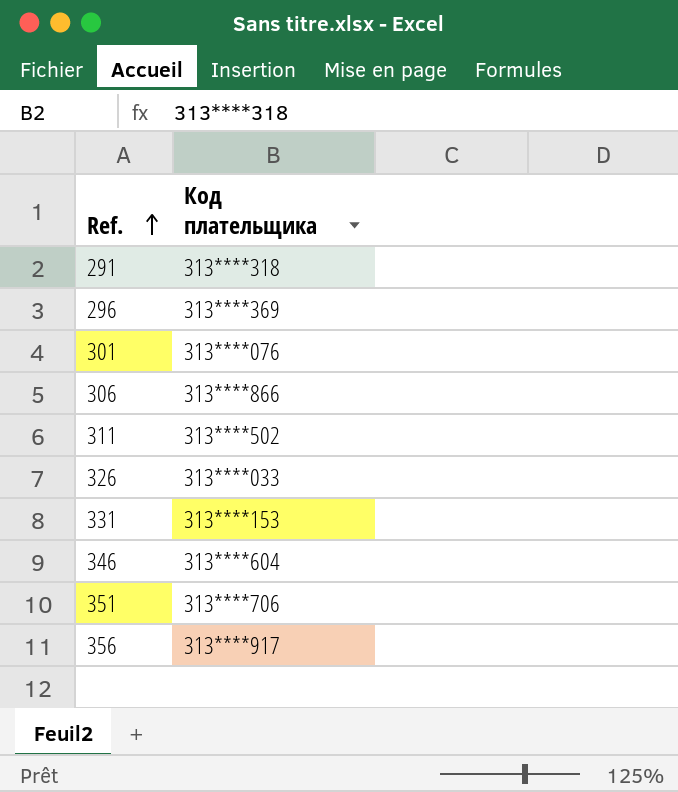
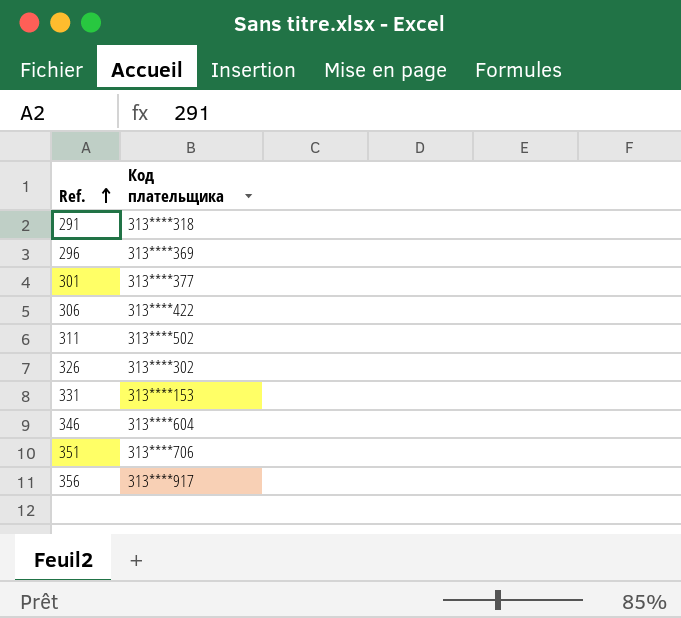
301 | Код плательщика: 313****076 -> 313****377
306 | Код плательщика: 313****866 -> 313****422
326 | Код плательщика: 313****033 -> 313****302

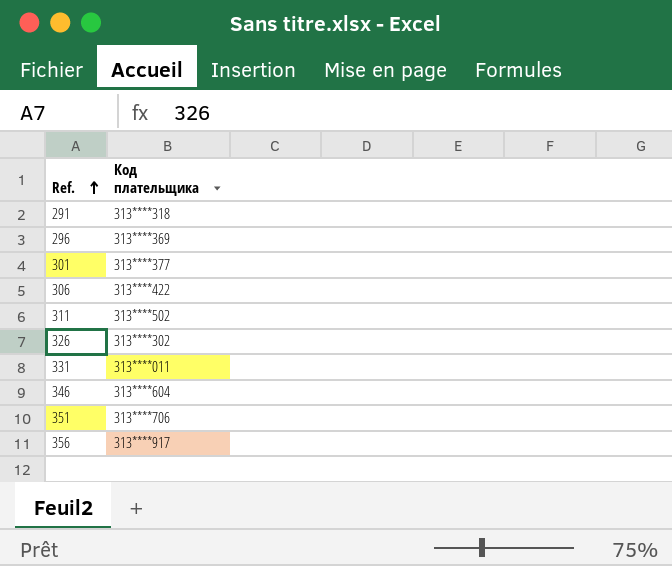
331 | Код плательщика: 313****153 -> 313****011

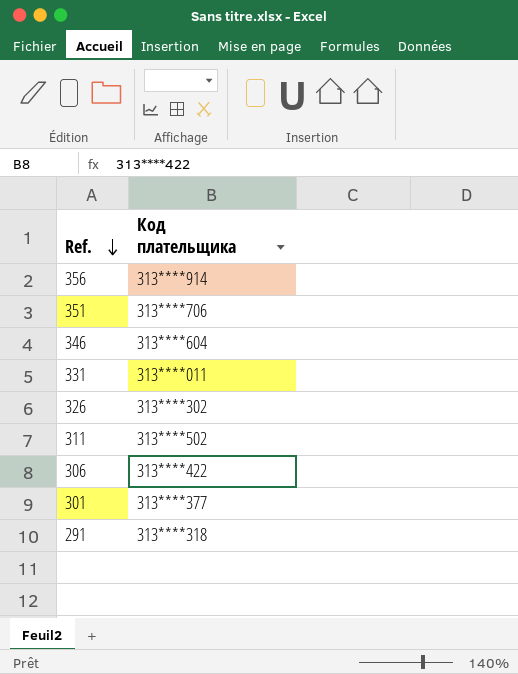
row order: Ref. ascending -> Ref. descending
row 296: 313****369 -> none
356 | Код плательщика: 313****917 -> 313****914

